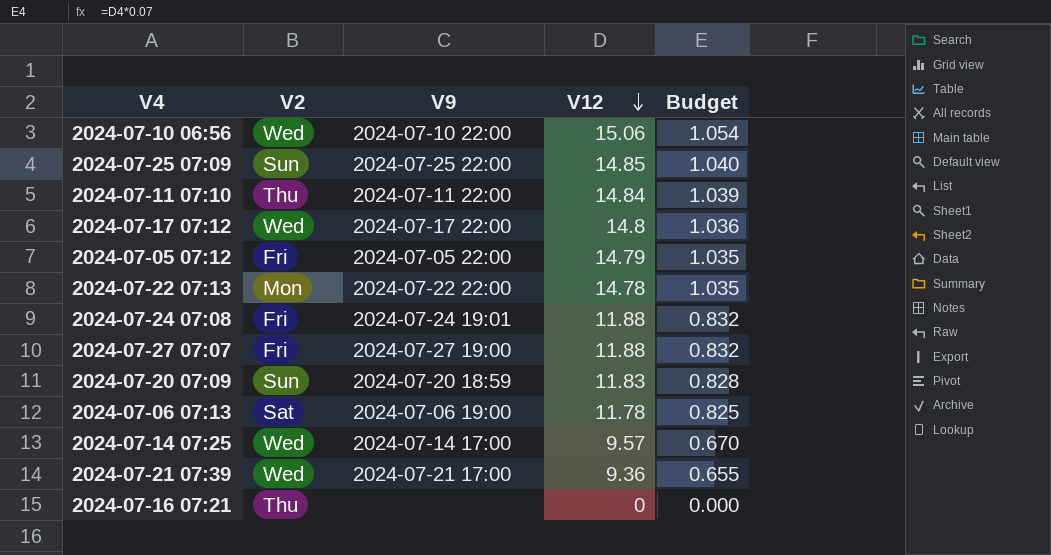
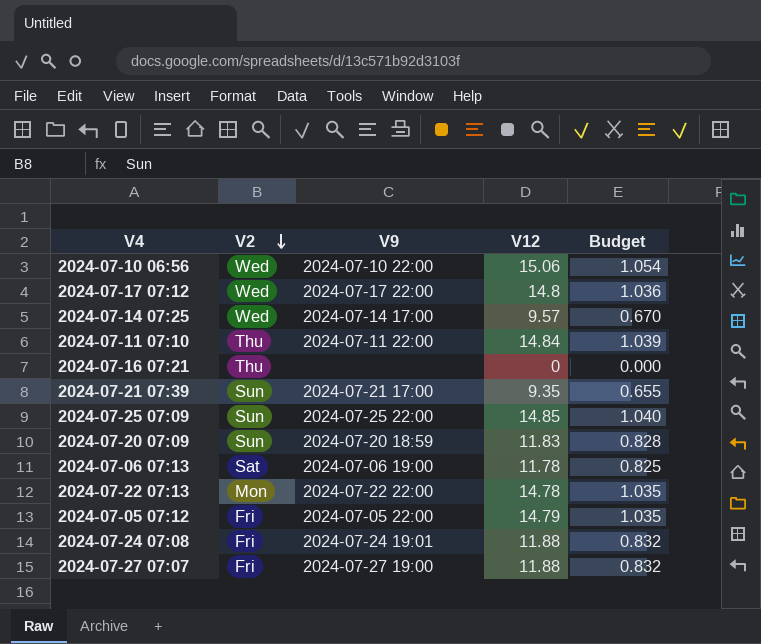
row order: V12 descending -> V2 descending
2024-07-21 07:39 | V2: Wed -> Sun
2024-07-21 07:39 | V12: 9.36 -> 9.35

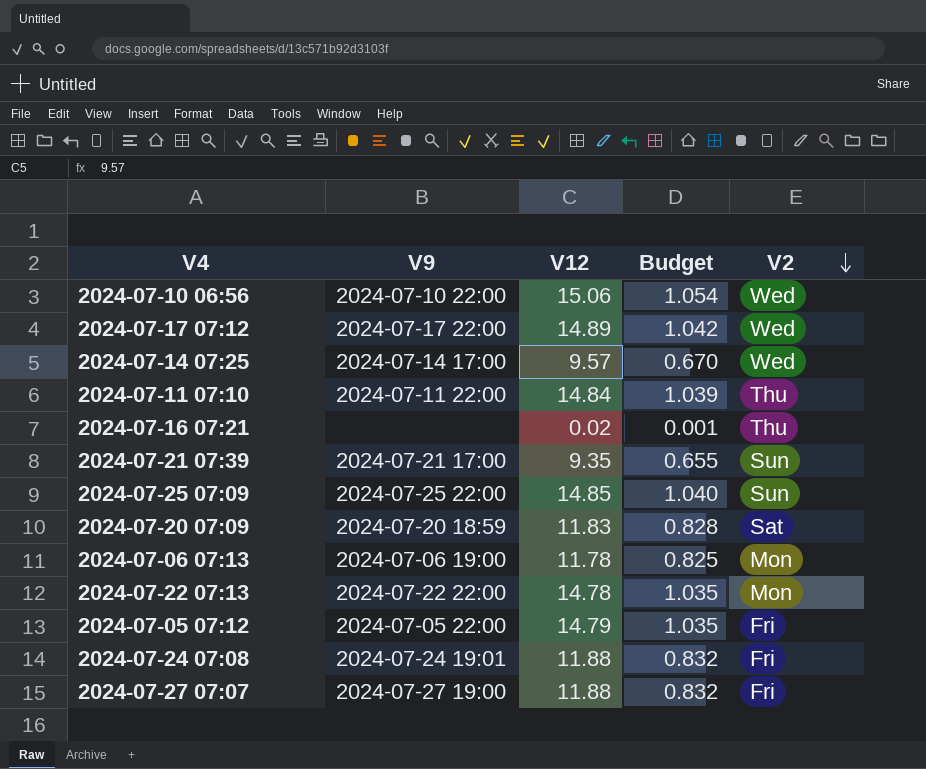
column V2 | position: 2 -> 5
2024-07-17 07:12 | V12: 14.8 -> 14.89
2024-07-17 07:12 | Budget: 1.036 -> 1.042
2024-07-16 07:21 | V12: 0 -> 0.02
2024-07-16 07:21 | Budget: 0.000 -> 0.001
2024-07-20 07:09 | V2: Sun -> Sat
2024-07-06 07:13 | V2: Sat -> Mon

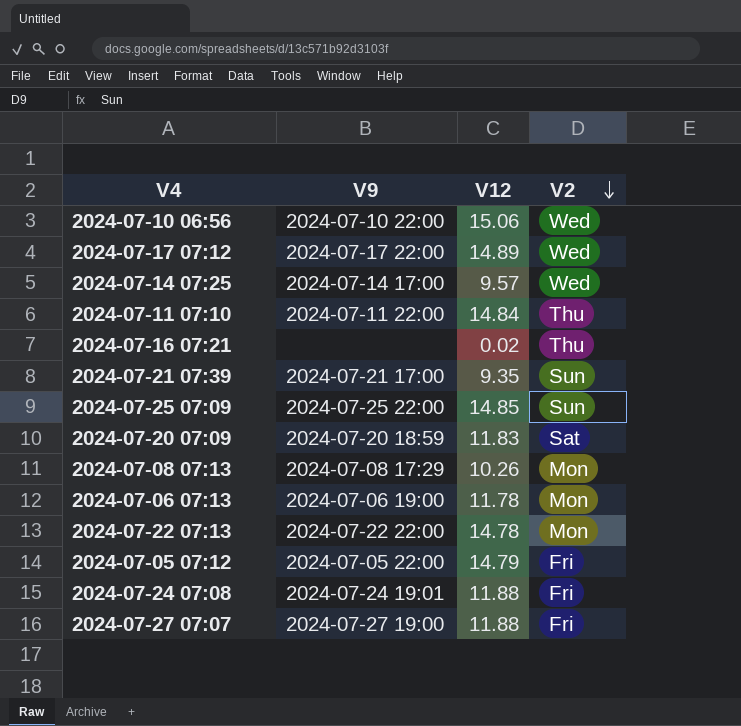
column Budget | formula: [V12] * 0.07 -> none
row 2024-07-08 07:13: none -> 2024-07-08 17:29 | 10.26 | Mon

